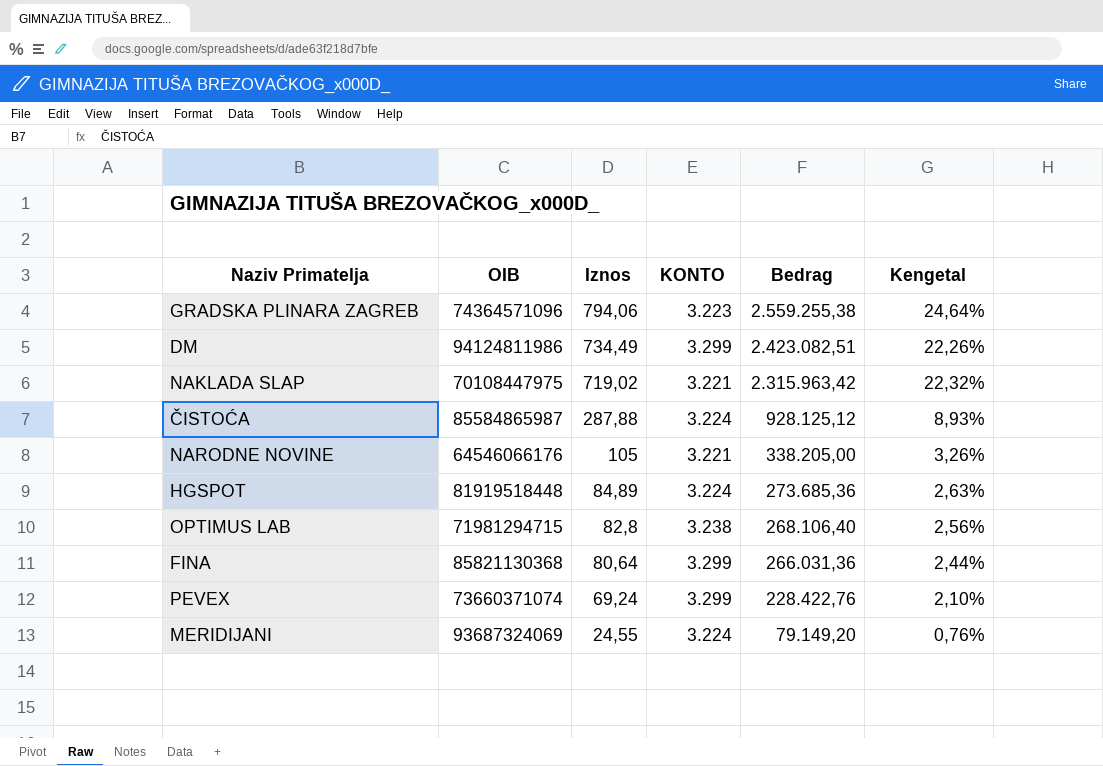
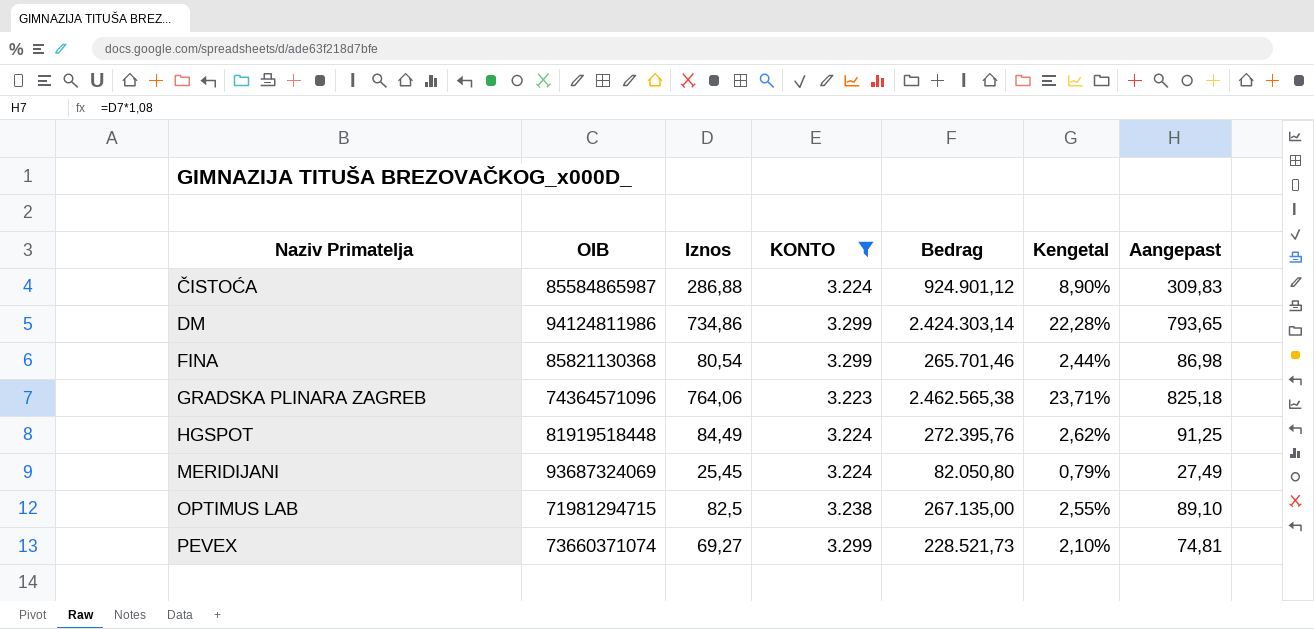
filter: none -> KONTO != 3.221
row order: Iznos descending -> Naziv Primatelja ascending
column Aangepast | formula: none -> [Iznos] * 1,08
ČISTOĆA | Iznos: 287,88 -> 286,88
ČISTOĆA | Bedrag: 928.125,12 -> 924.901,12
ČISTOĆA | Kengetal: 8,93% -> 8,90%
DM | Iznos: 734,49 -> 734,86
DM | Bedrag: 2.423.082,51 -> 2.424.303,14
DM | Kengetal: 22,26% -> 22,28%
FINA | Iznos: 80,64 -> 80,54
FINA | Bedrag: 266.031,36 -> 265.701,46
GRADSKA PLINARA ZAGREB | Iznos: 794,06 -> 764,06
GRADSKA PLINARA ZAGREB | Bedrag: 2.559.255,38 -> 2.462.565,38
GRADSKA PLINARA ZAGREB | Kengetal: 24,64% -> 23,71%
HGSPOT | Iznos: 84,89 -> 84,49
HGSPOT | Bedrag: 273.685,36 -> 272.395,76
HGSPOT | Kengetal: 2,63% -> 2,62%
MERIDIJANI | Iznos: 24,55 -> 25,45
MERIDIJANI | Bedrag: 79.149,20 -> 82.050,80
MERIDIJANI | Kengetal: 0,76% -> 0,79%
OPTIMUS LAB | Iznos: 82,8 -> 82,5
OPTIMUS LAB | Bedrag: 268.106,40 -> 267.135,00
OPTIMUS LAB | Kengetal: 2,56% -> 2,55%
PEVEX | Iznos: 69,24 -> 69,27
PEVEX | Bedrag: 228.422,76 -> 228.521,73

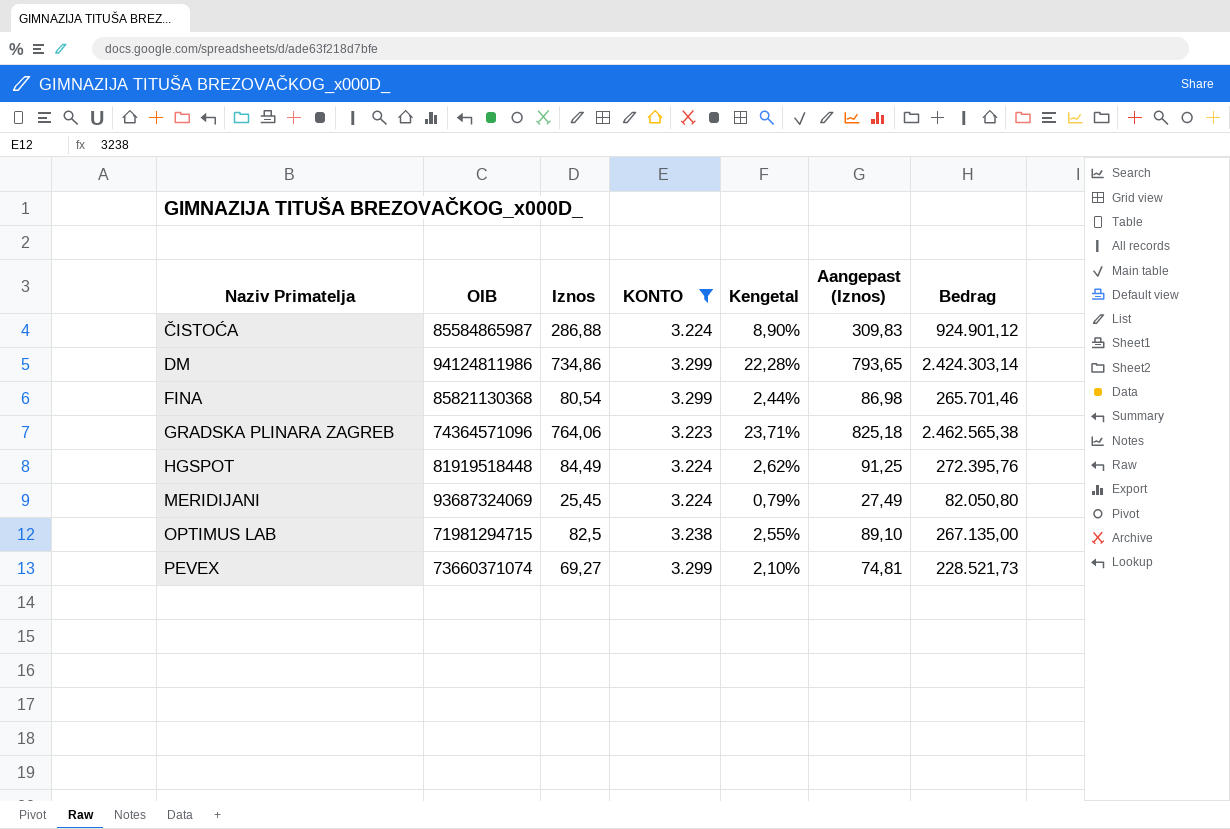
column name: Aangepast -> Aangepast (Iznos)
column Bedrag | position: 5 -> 7

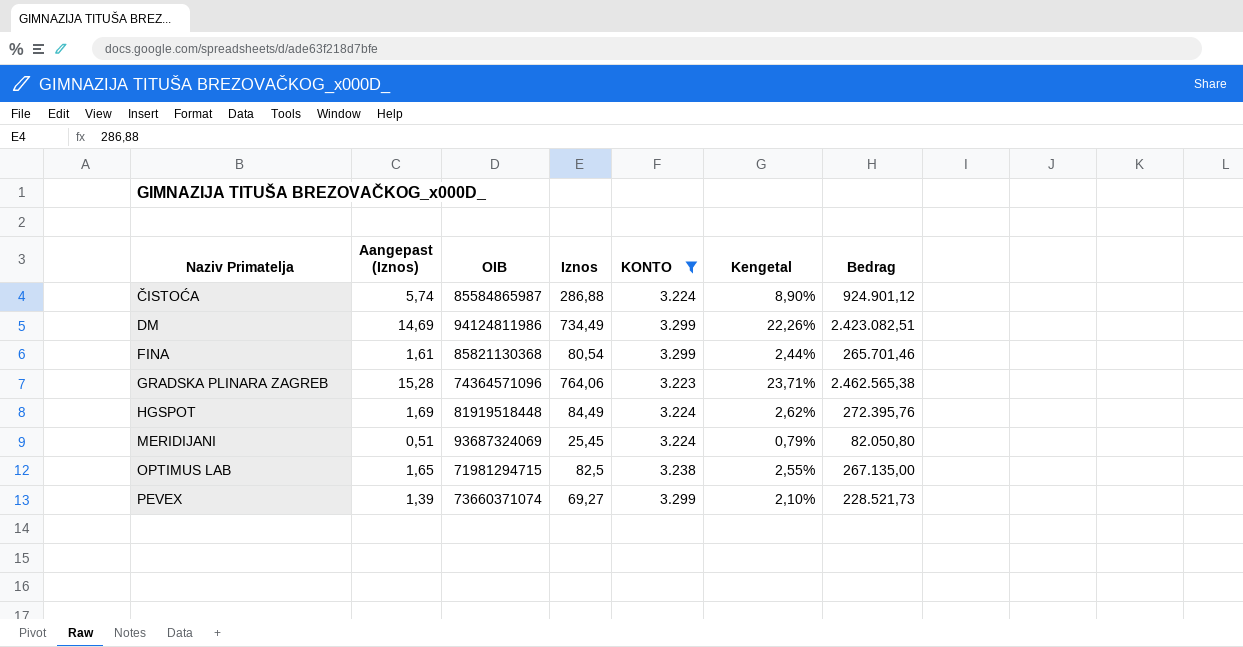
column Aangepast (Iznos) | formula: [Iznos] * 1,08 -> [Iznos] * 0,02
column Aangepast (Iznos) | position: 6 -> 2
DM | Iznos: 734,86 -> 734,49
DM | Kengetal: 22,28% -> 22,26%
DM | Bedrag: 2.424.303,14 -> 2.423.082,51

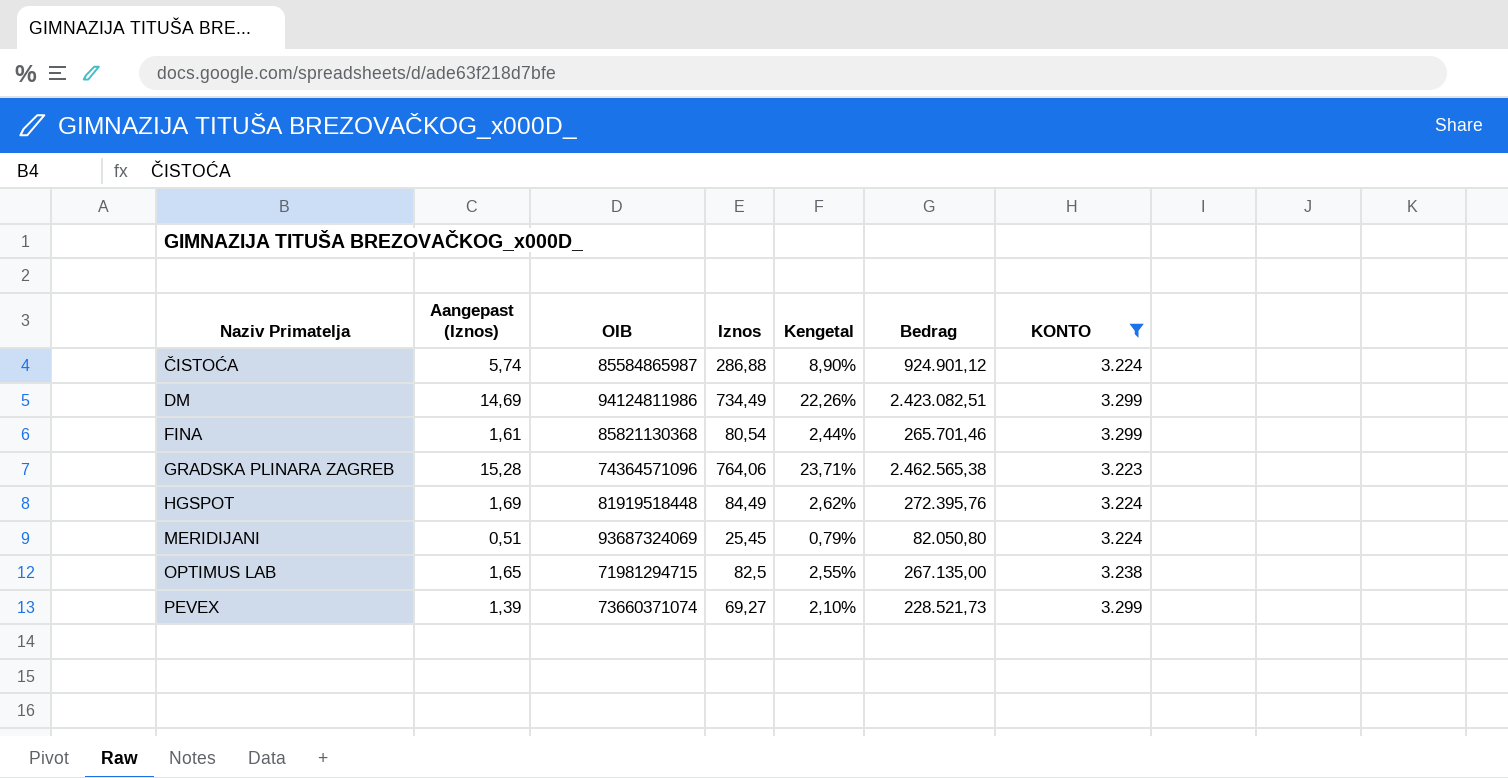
column KONTO | position: 5 -> 7

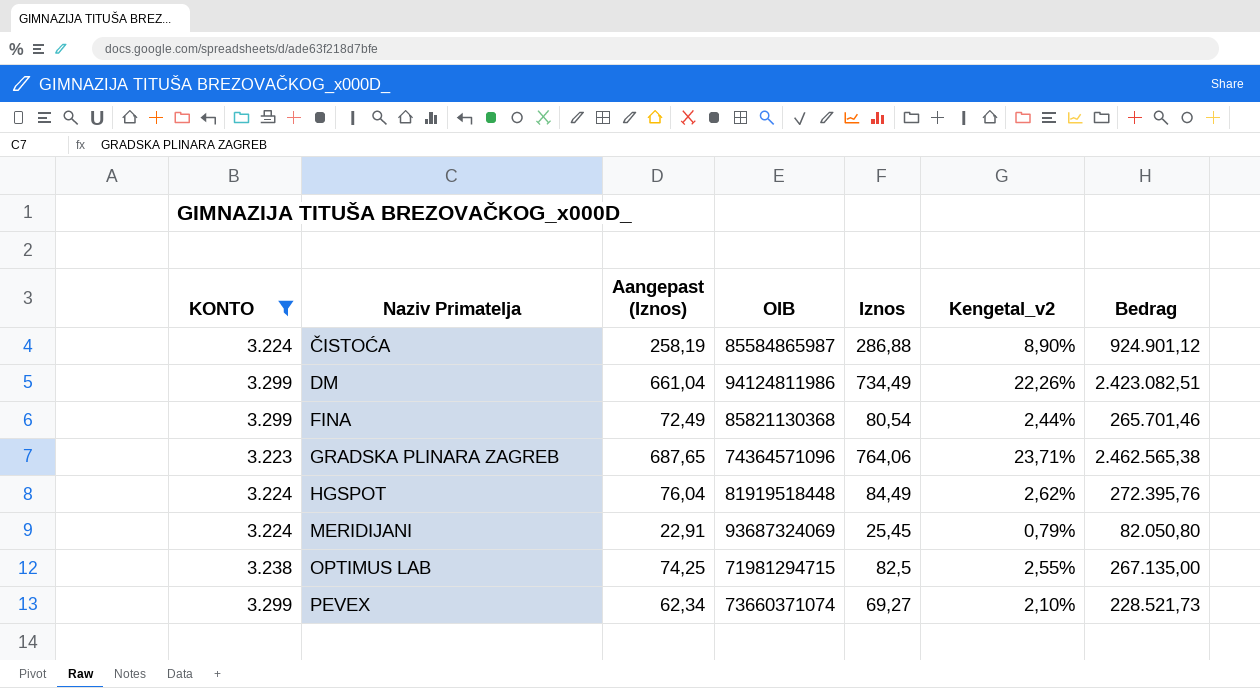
column KONTO | position: 7 -> 1
column Aangepast (Iznos) | formula: [Iznos] * 0,02 -> [Iznos] * 0,9
column name: Kengetal -> Kengetal_v2

